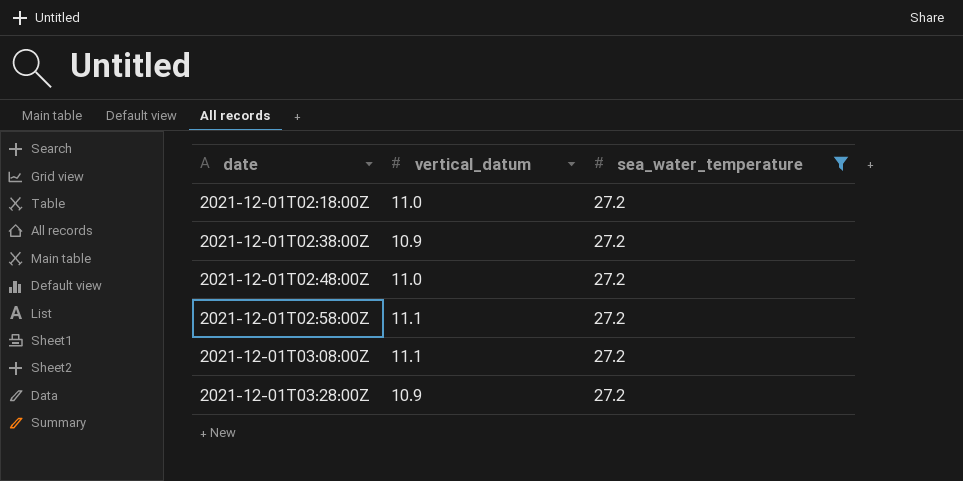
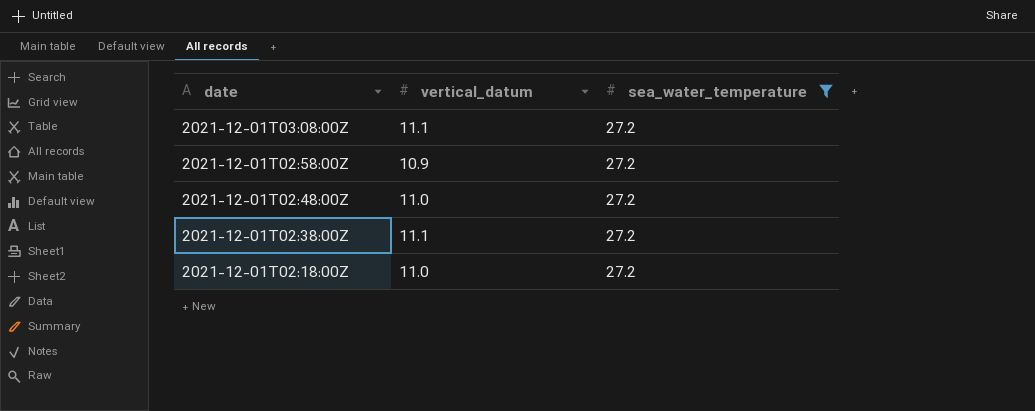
row order: date ascending -> date descending
row 2021-12-01T03:28:00Z: 10.9 | 27.2 -> none
2021-12-01T02:58:00Z | vertical_datum: 11.1 -> 10.9
2021-12-01T02:38:00Z | vertical_datum: 10.9 -> 11.1

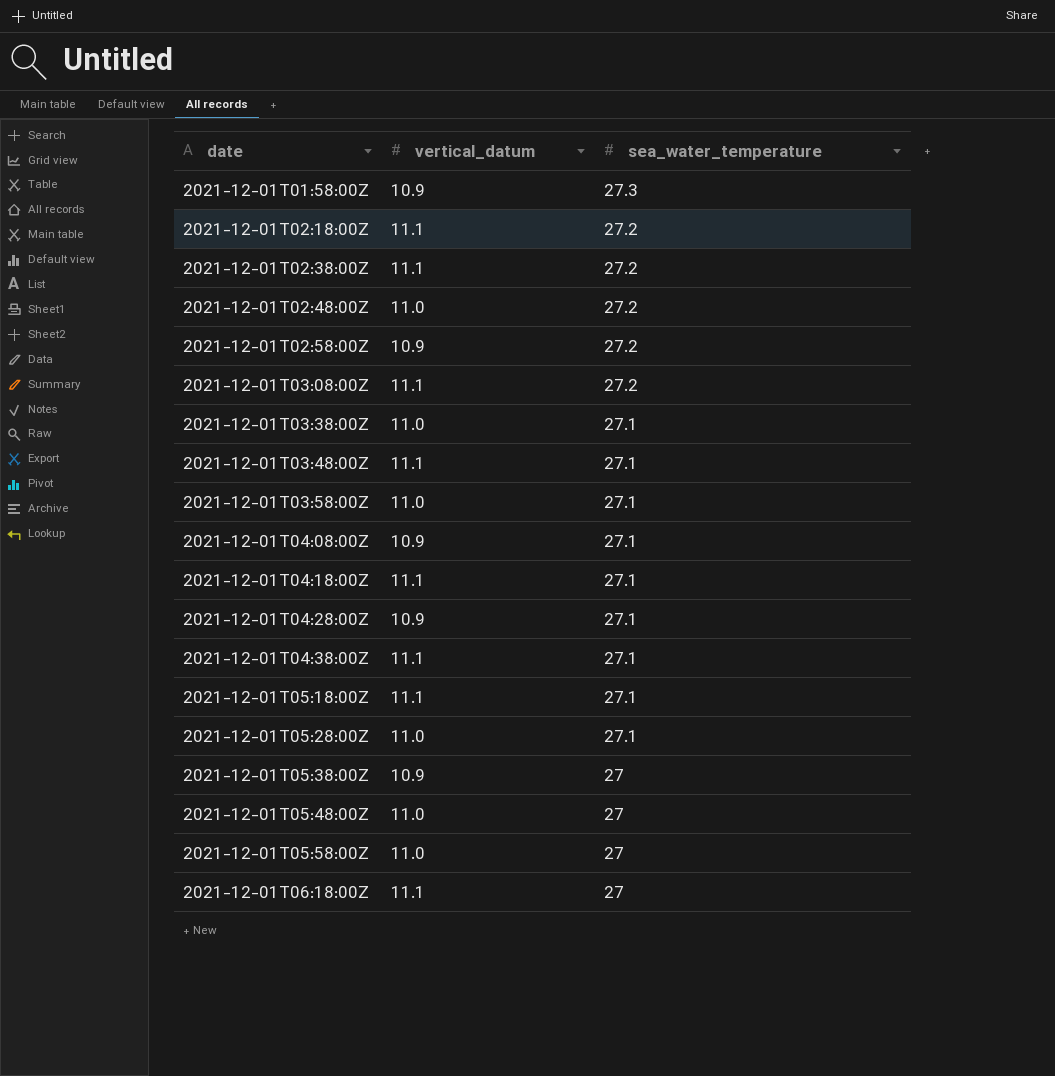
filter: sea_water_temperature = 27.2 -> none
row order: date descending -> date ascending
2021-12-01T02:18:00Z | vertical_datum: 11.0 -> 11.1

